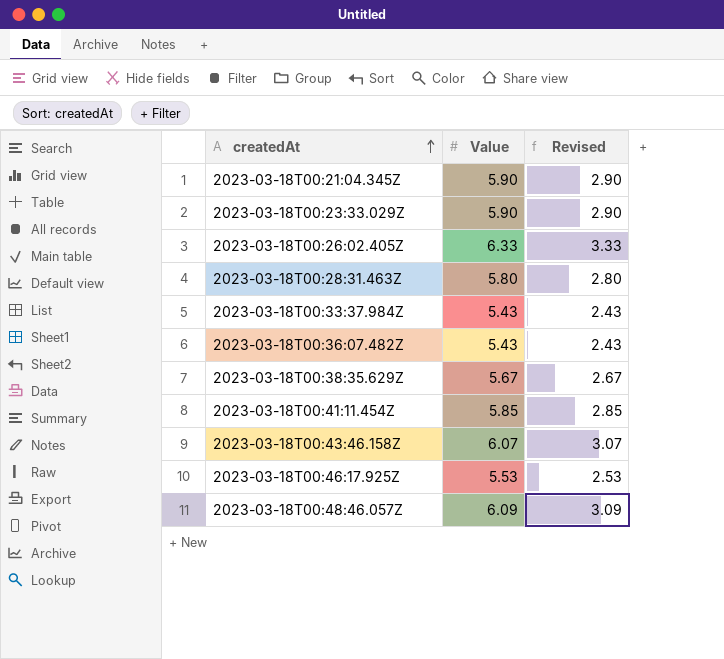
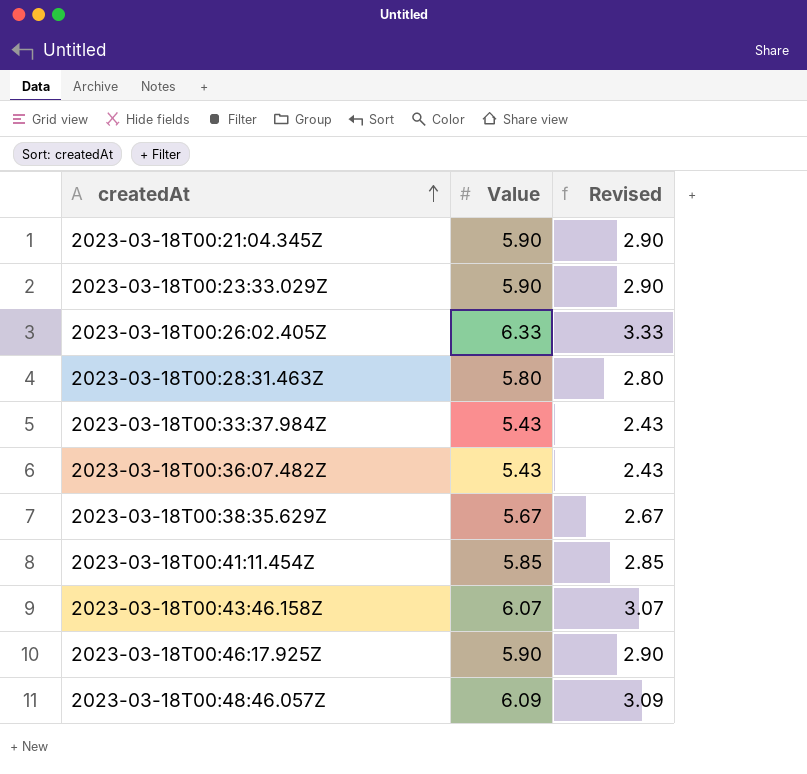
2023-03-18T00:46:17.925Z | Value: 5.53 -> 5.90
2023-03-18T00:46:17.925Z | Revised: 2.53 -> 2.90

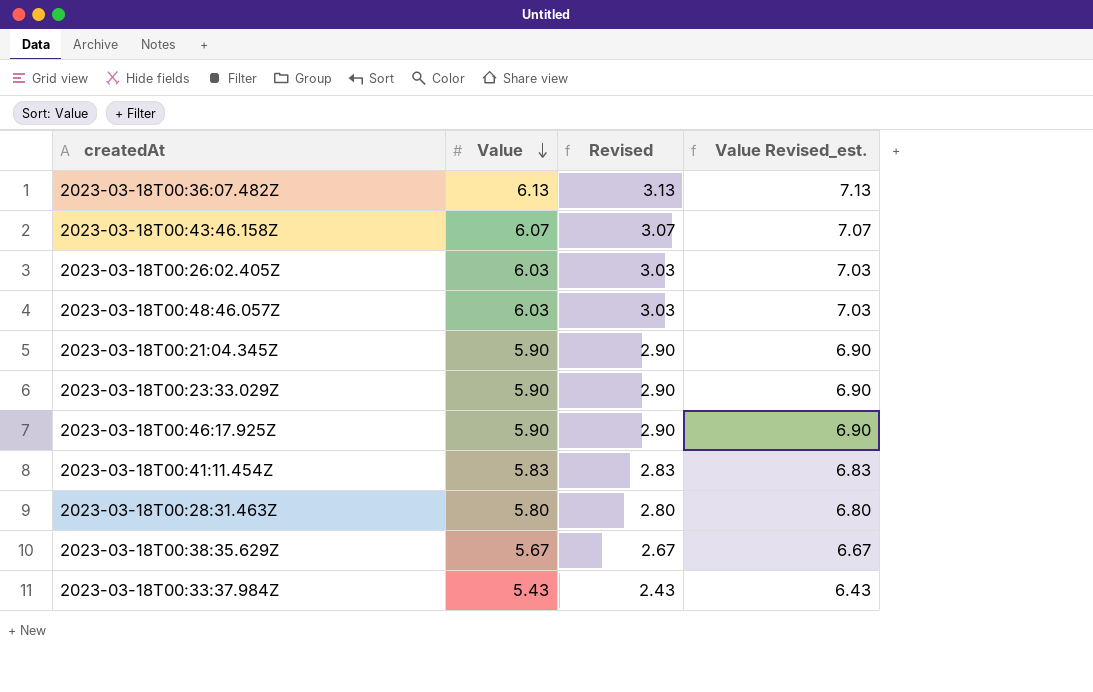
row order: createdAt ascending -> Value descending
column Value Revised_est. | formula: none -> [Value] + 1
2023-03-18T00:36:07.482Z | Value: 5.43 -> 6.13
2023-03-18T00:36:07.482Z | Revised: 2.43 -> 3.13
2023-03-18T00:26:02.405Z | Value: 6.33 -> 6.03
2023-03-18T00:26:02.405Z | Revised: 3.33 -> 3.03
2023-03-18T00:48:46.057Z | Value: 6.09 -> 6.03
2023-03-18T00:48:46.057Z | Revised: 3.09 -> 3.03
2023-03-18T00:41:11.454Z | Value: 5.85 -> 5.83
2023-03-18T00:41:11.454Z | Revised: 2.85 -> 2.83

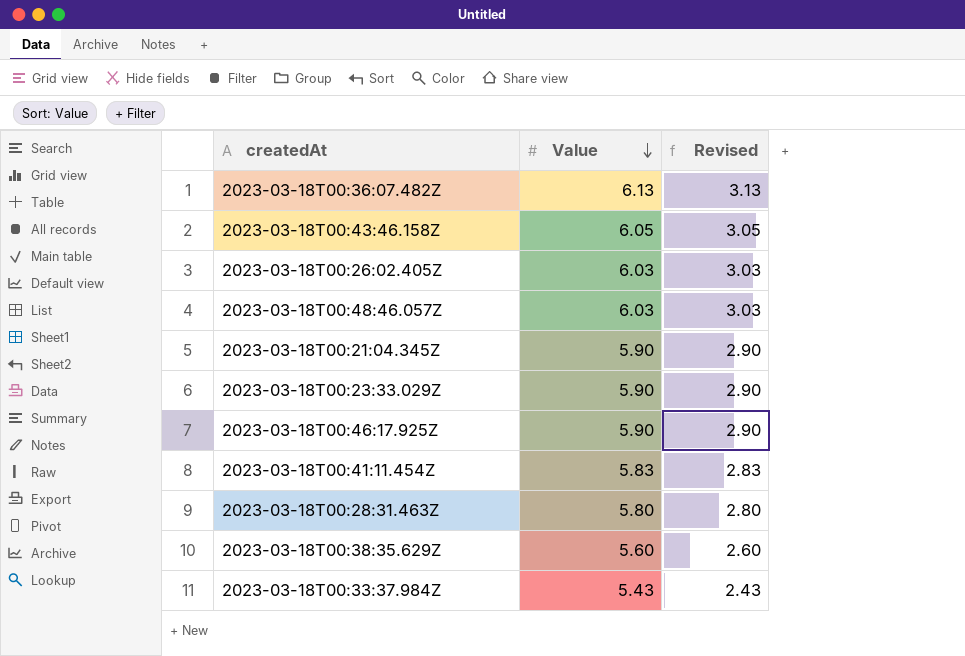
column Value Revised_est. | formula: [Value] + 1 -> none
2023-03-18T00:43:46.158Z | Value: 6.07 -> 6.05
2023-03-18T00:43:46.158Z | Revised: 3.07 -> 3.05
2023-03-18T00:38:35.629Z | Value: 5.67 -> 5.60
2023-03-18T00:38:35.629Z | Revised: 2.67 -> 2.60

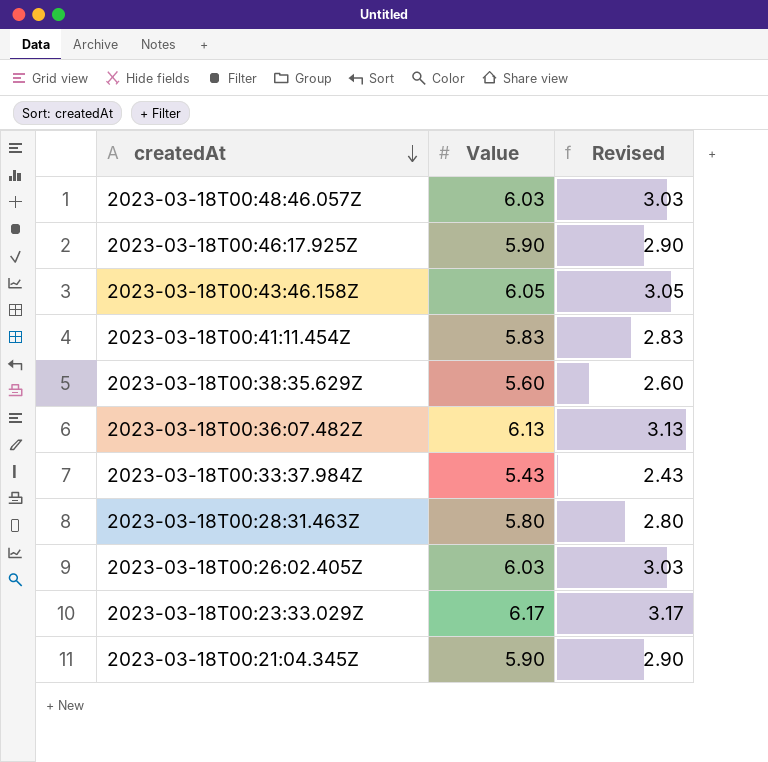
row order: Value descending -> createdAt descending
2023-03-18T00:23:33.029Z | Value: 5.90 -> 6.17
2023-03-18T00:23:33.029Z | Revised: 2.90 -> 3.17

